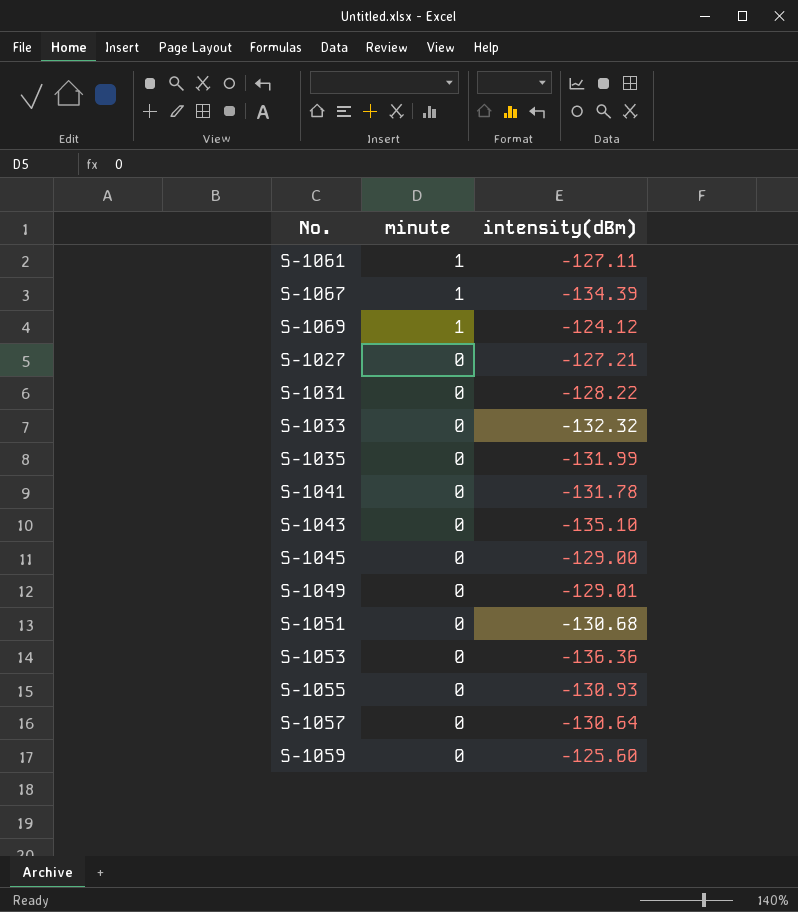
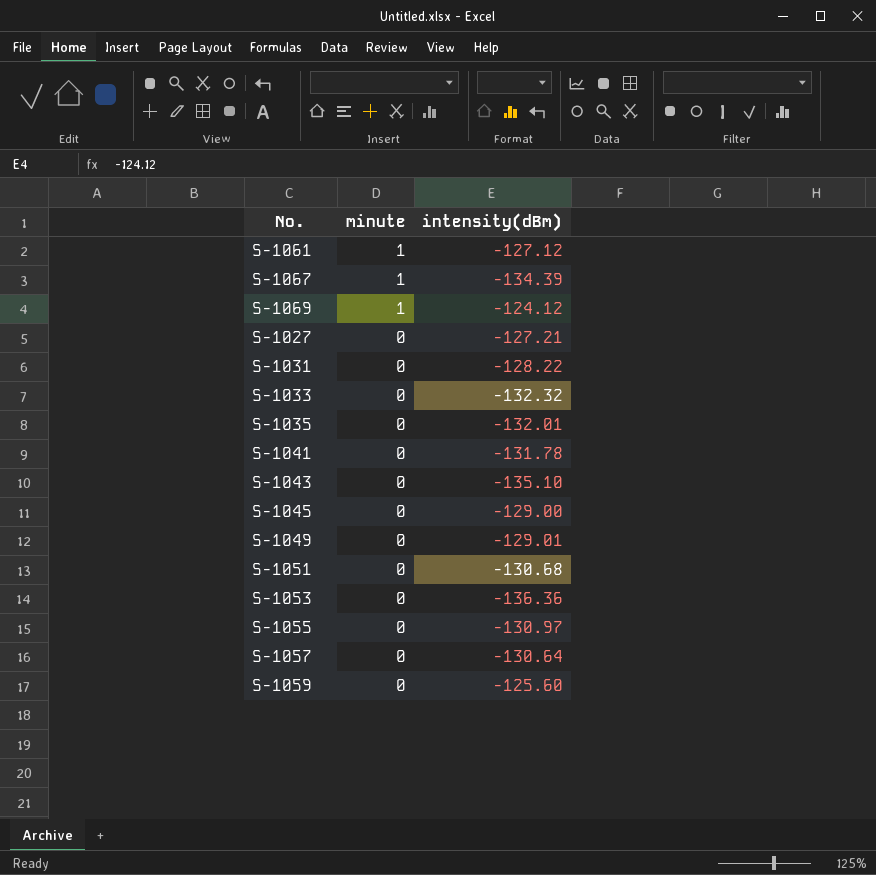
S-1061 | intensity(dBm): -127.11 -> -127.12
S-1035 | intensity(dBm): -131.99 -> -132.01
S-1055 | intensity(dBm): -130.93 -> -130.97

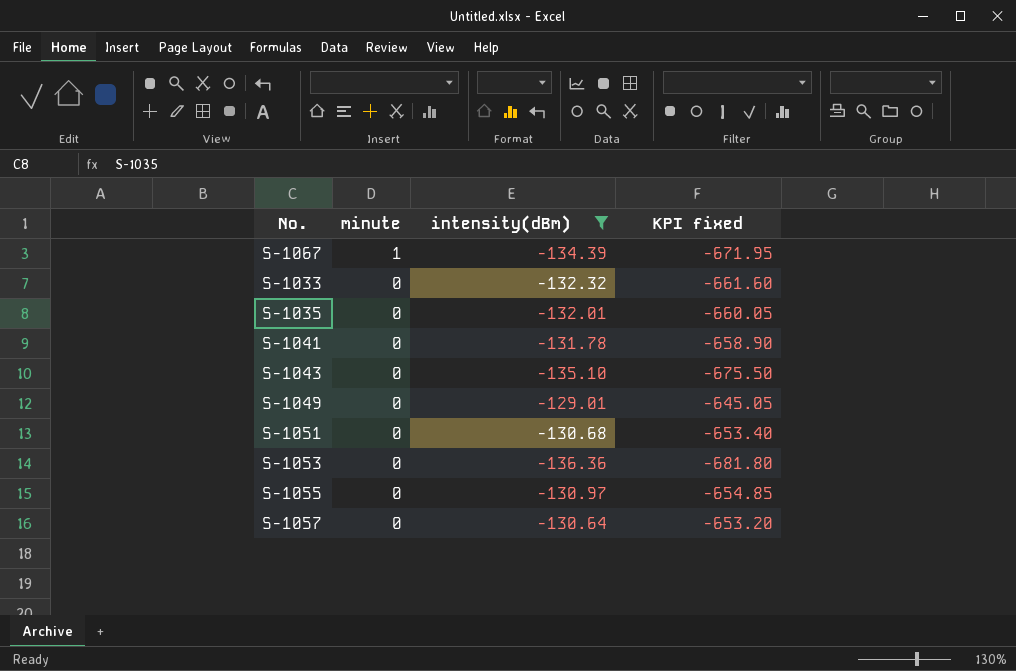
filter: none -> intensity(dBm) <= -129.01
column KPI fixed | formula: none -> [intensity(dBm)] * 5

